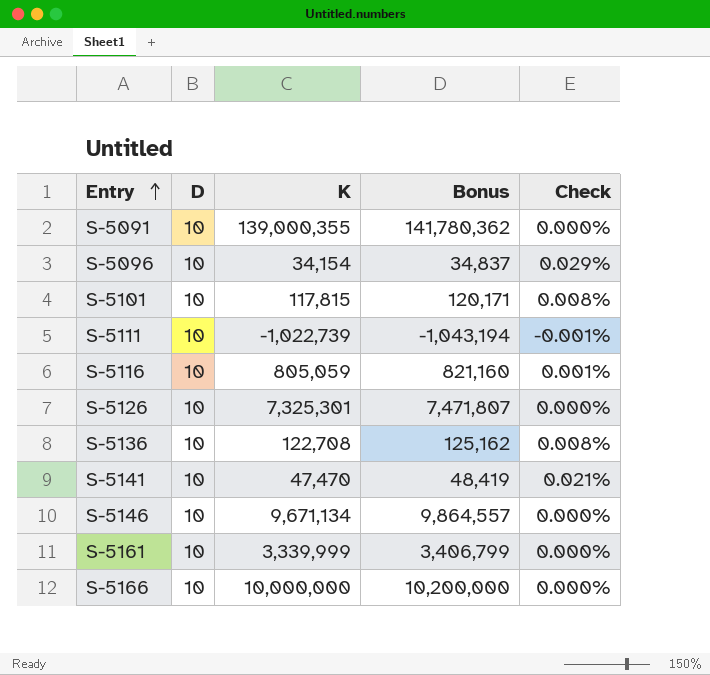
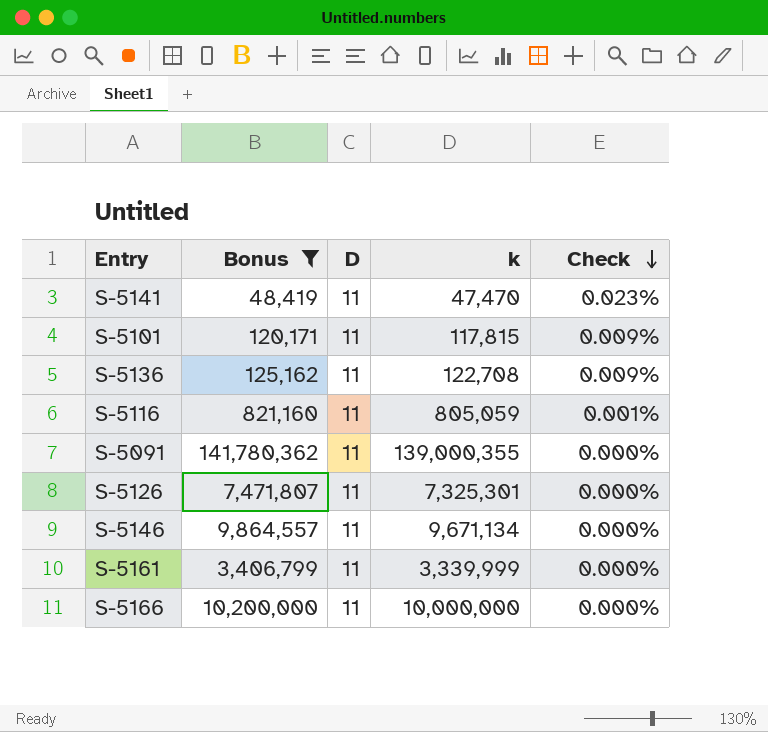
filter: none -> Bonus >= 48,419
row order: Entry ascending -> Check descending
column Bonus | position: 4 -> 2
column name: K -> k
S-5141 | D: 10 -> 11
S-5141 | Check: 0.021% -> 0.023%
S-5101 | D: 10 -> 11
S-5101 | Check: 0.008% -> 0.009%
S-5136 | D: 10 -> 11
S-5136 | Check: 0.008% -> 0.009%
S-5116 | D: 10 -> 11
S-5091 | D: 10 -> 11
S-5126 | D: 10 -> 11
S-5146 | D: 10 -> 11
S-5161 | D: 10 -> 11
S-5166 | D: 10 -> 11

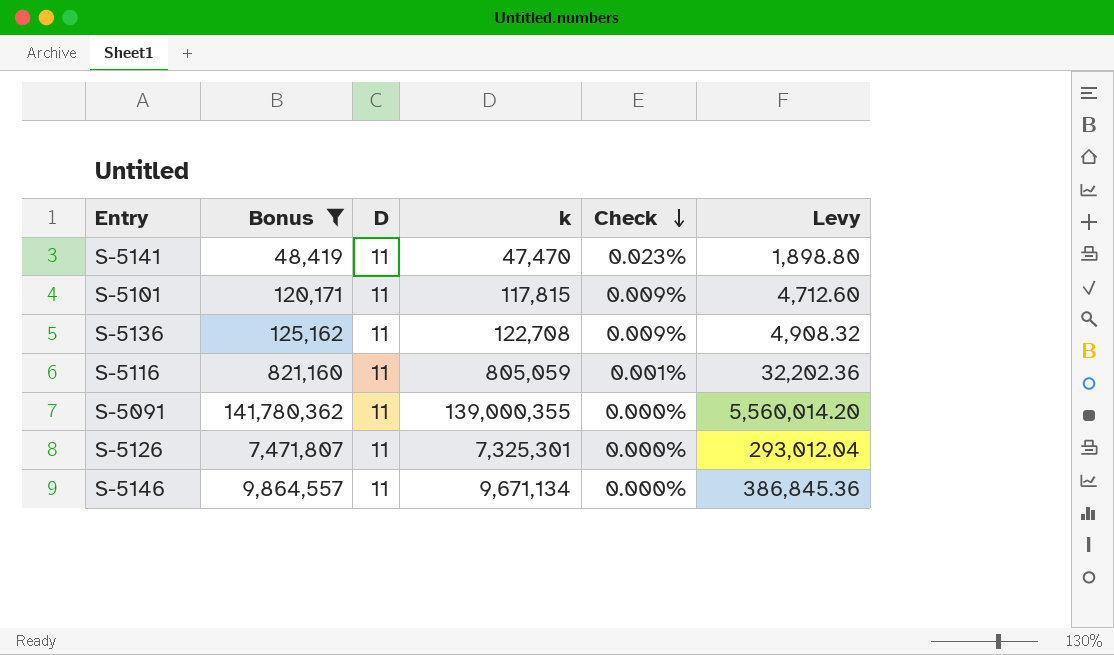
column Levy | formula: none -> [k] * 0.04
row S-5161: 3,406,799 | 11 | 3,339,999 | 0.000% -> none
row S-5166: 10,200,000 | 11 | 10,000,000 | 0.000% -> none

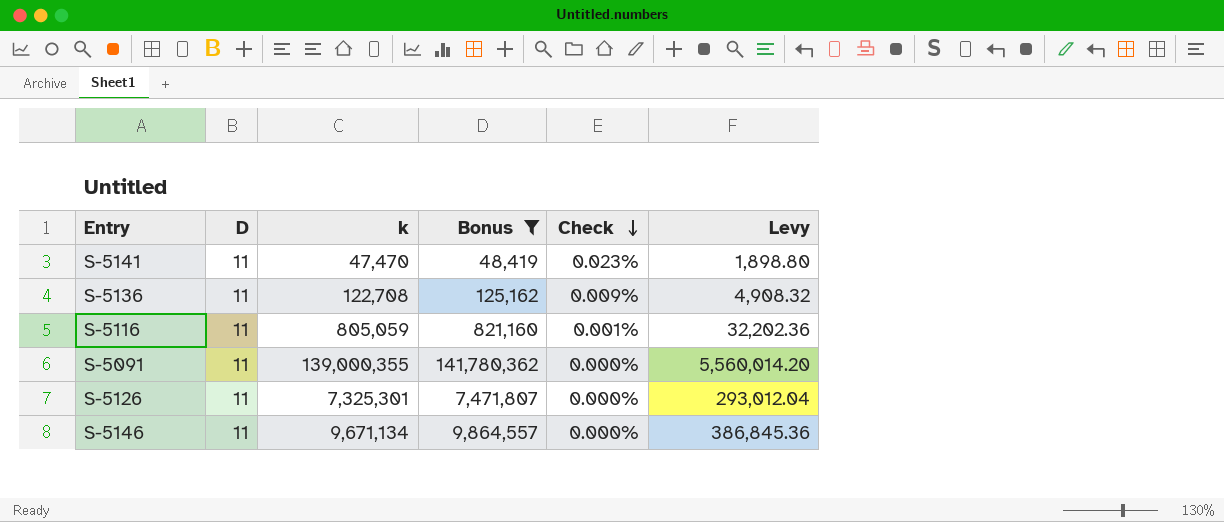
column Bonus | position: 2 -> 4
row S-5101: 120,171 | 11 | 117,815 | 0.009% | 4,712.60 -> none

